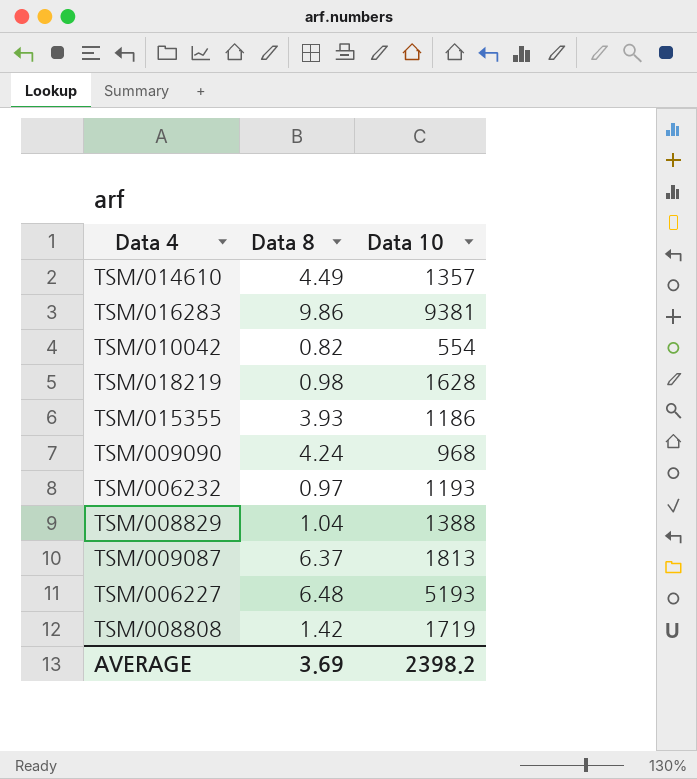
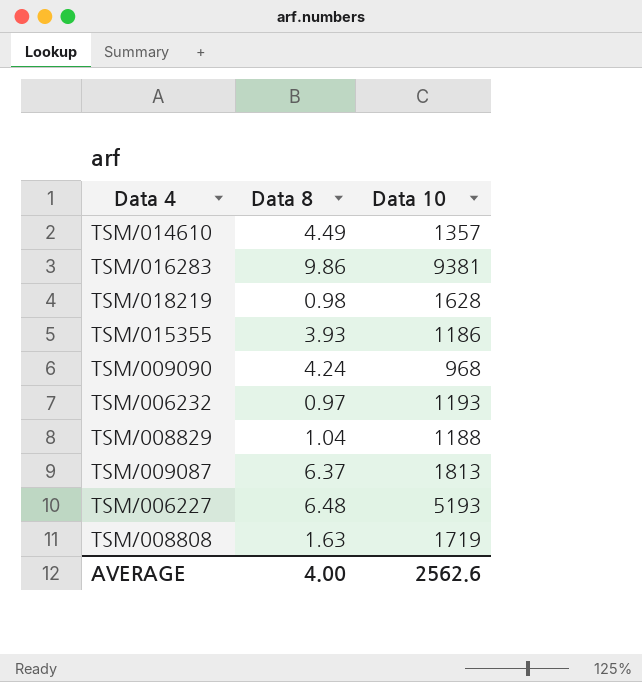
row TSM/010042: 0.82 | 554 -> none
TSM/008829 | Data 10: 1388 -> 1188
TSM/008808 | Data 8: 1.42 -> 1.63
AVERAGE | Data 8: 3.69 -> 4.00
AVERAGE | Data 10: 2398.2 -> 2562.6

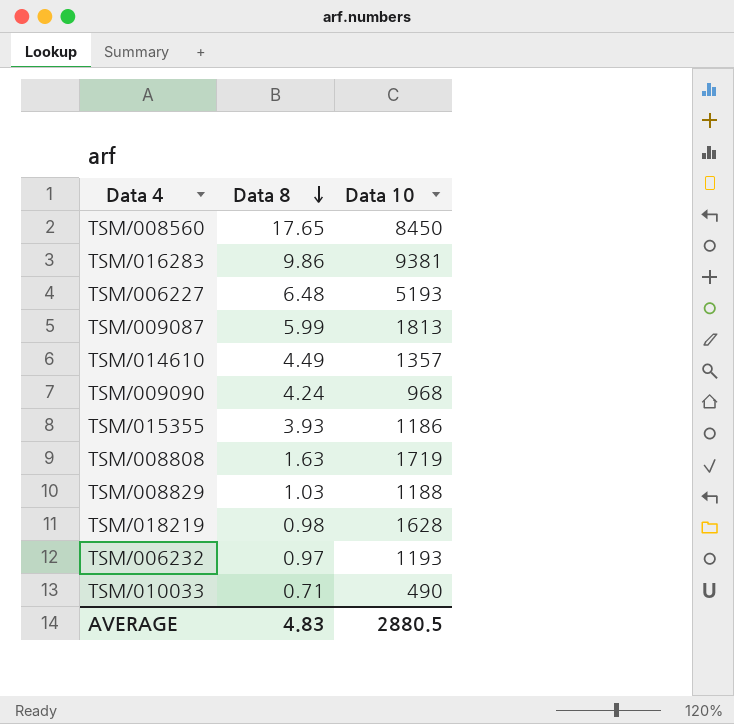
row order: none -> Data 8 descending
row TSM/008560: none -> 17.65 | 8450
TSM/009087 | Data 8: 6.37 -> 5.99
TSM/008829 | Data 8: 1.04 -> 1.03
row TSM/010033: none -> 0.71 | 490
AVERAGE | Data 8: 4.00 -> 4.83
AVERAGE | Data 10: 2562.6 -> 2880.5

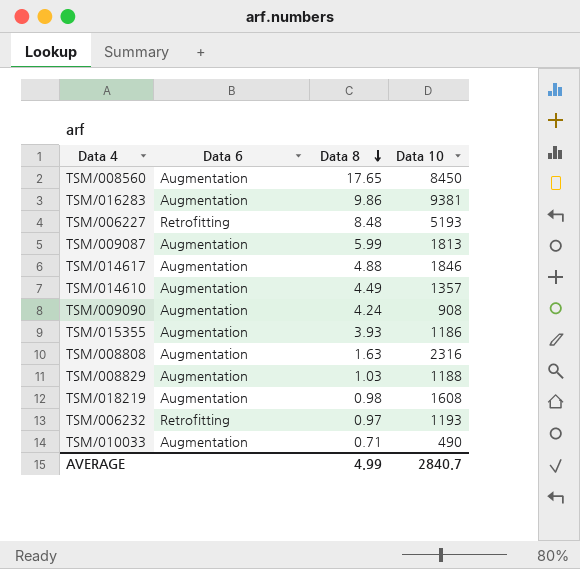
column Data 6 | position: none -> 2
TSM/006227 | Data 8: 6.48 -> 8.48
row TSM/014617: none -> Augmentation | 4.88 | 1846
TSM/009090 | Data 10: 968 -> 908
TSM/008808 | Data 10: 1719 -> 2316
TSM/018219 | Data 10: 1628 -> 1608
AVERAGE | Data 8: 4.83 -> 4.99
AVERAGE | Data 10: 2880.5 -> 2840.7

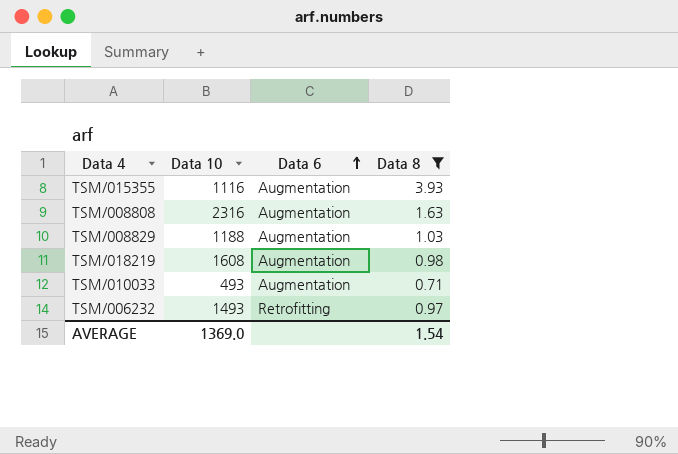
filter: none -> Data 8 <= 3.93
row order: Data 8 descending -> Data 6 ascending
column Data 10 | position: 4 -> 2
TSM/015355 | Data 10: 1186 -> 1116
TSM/010033 | Data 10: 490 -> 493
TSM/006232 | Data 10: 1193 -> 1493
AVERAGE | Data 10: 2840.7 -> 1369.0
AVERAGE | Data 8: 4.99 -> 1.54

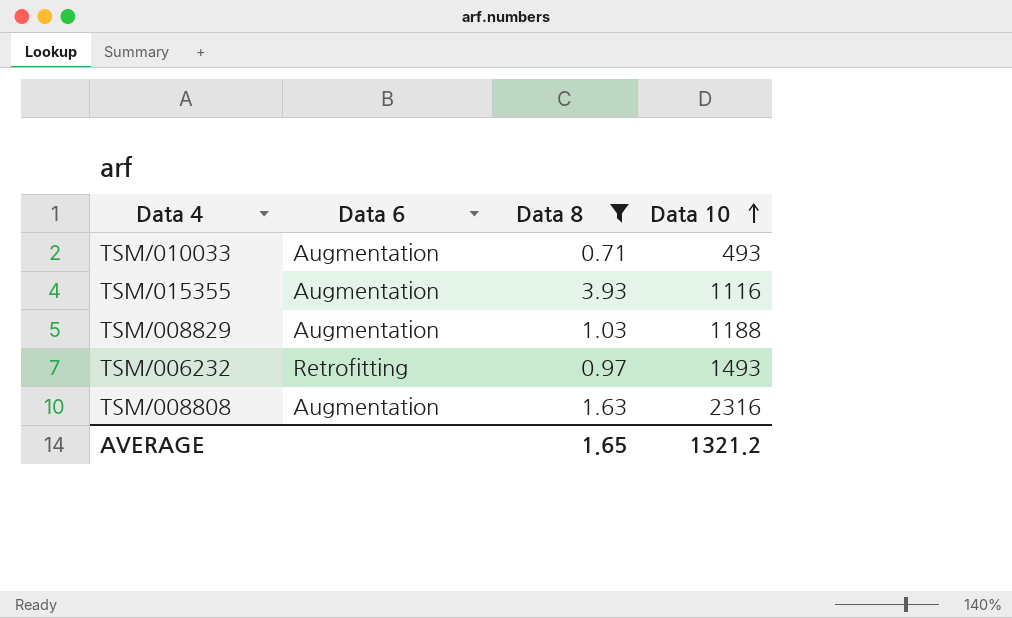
row order: Data 6 ascending -> Data 10 ascending
column Data 10 | position: 2 -> 4
row TSM/018219: 1608 | Augmentation | 0.98 -> none
AVERAGE | Data 8: 1.54 -> 1.65
AVERAGE | Data 10: 1369.0 -> 1321.2

